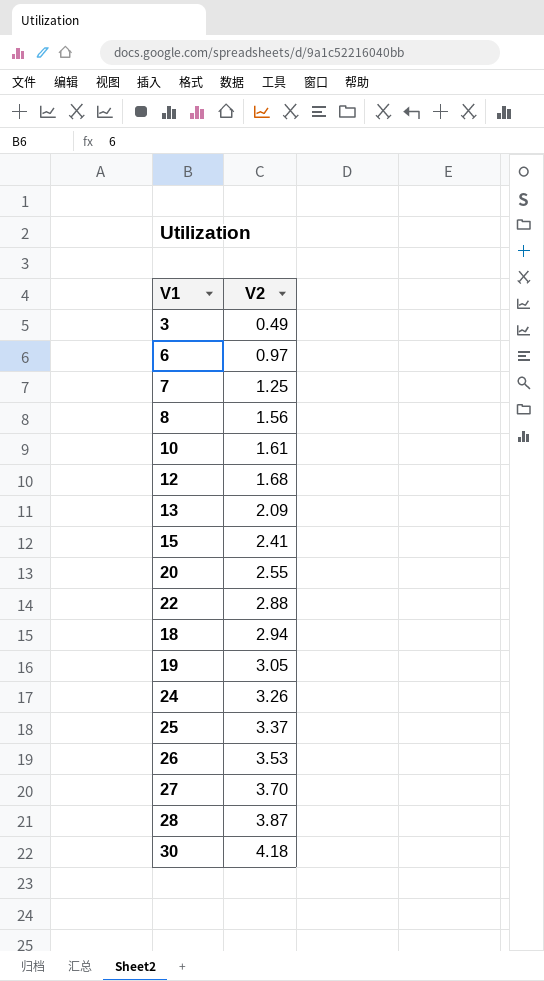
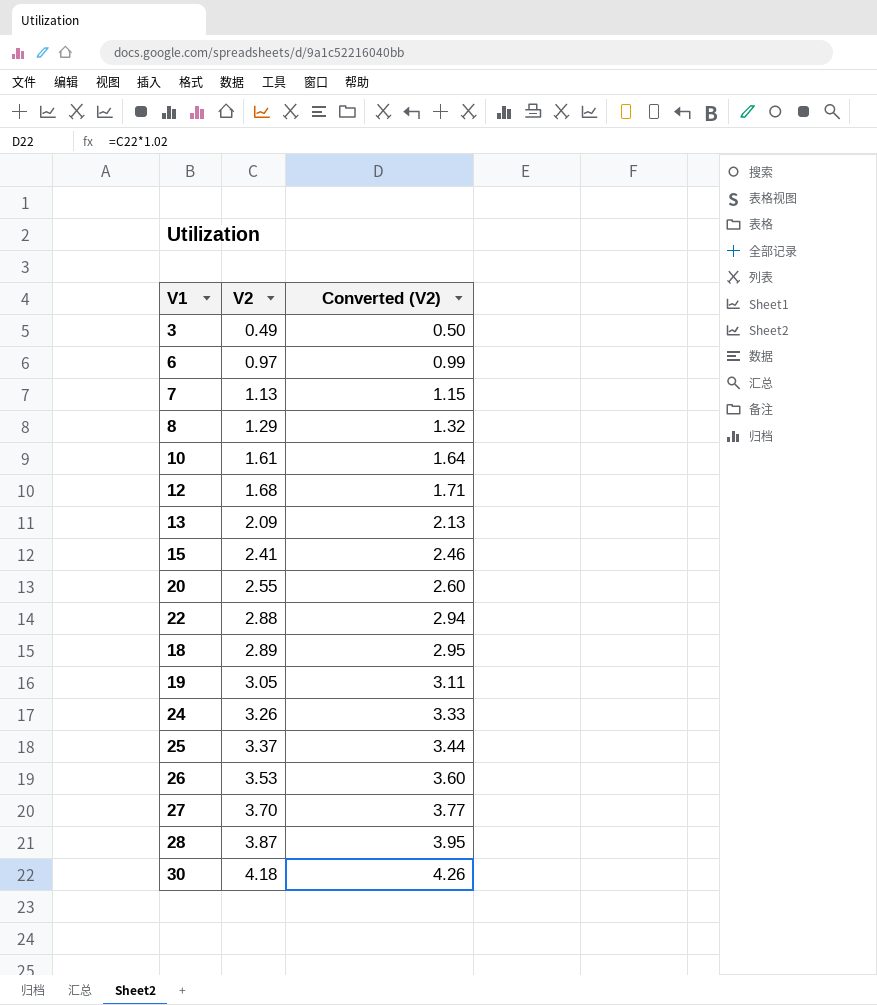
column Converted (V2) | formula: none -> [V2] * 1.02
7 | V2: 1.25 -> 1.13
8 | V2: 1.56 -> 1.29
18 | V2: 2.94 -> 2.89

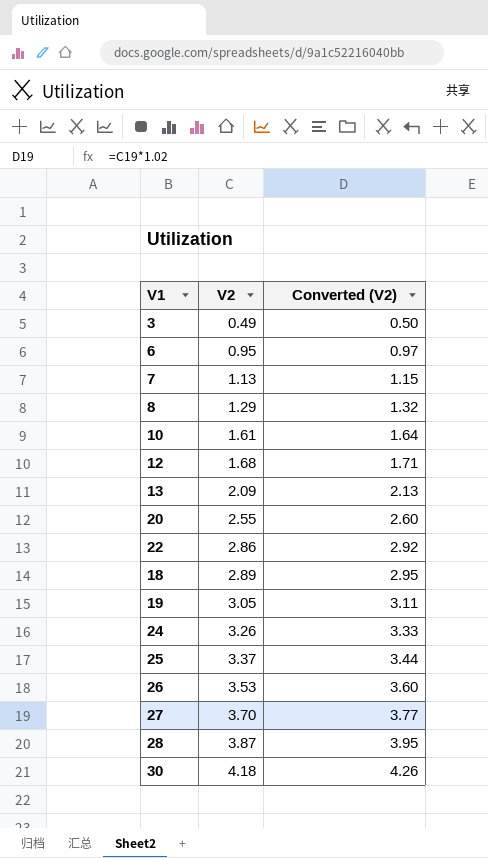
row 15: 2.41 | 2.46 -> none
6 | V2: 0.97 -> 0.95
6 | Converted (V2): 0.99 -> 0.97
22 | V2: 2.88 -> 2.86
22 | Converted (V2): 2.94 -> 2.92

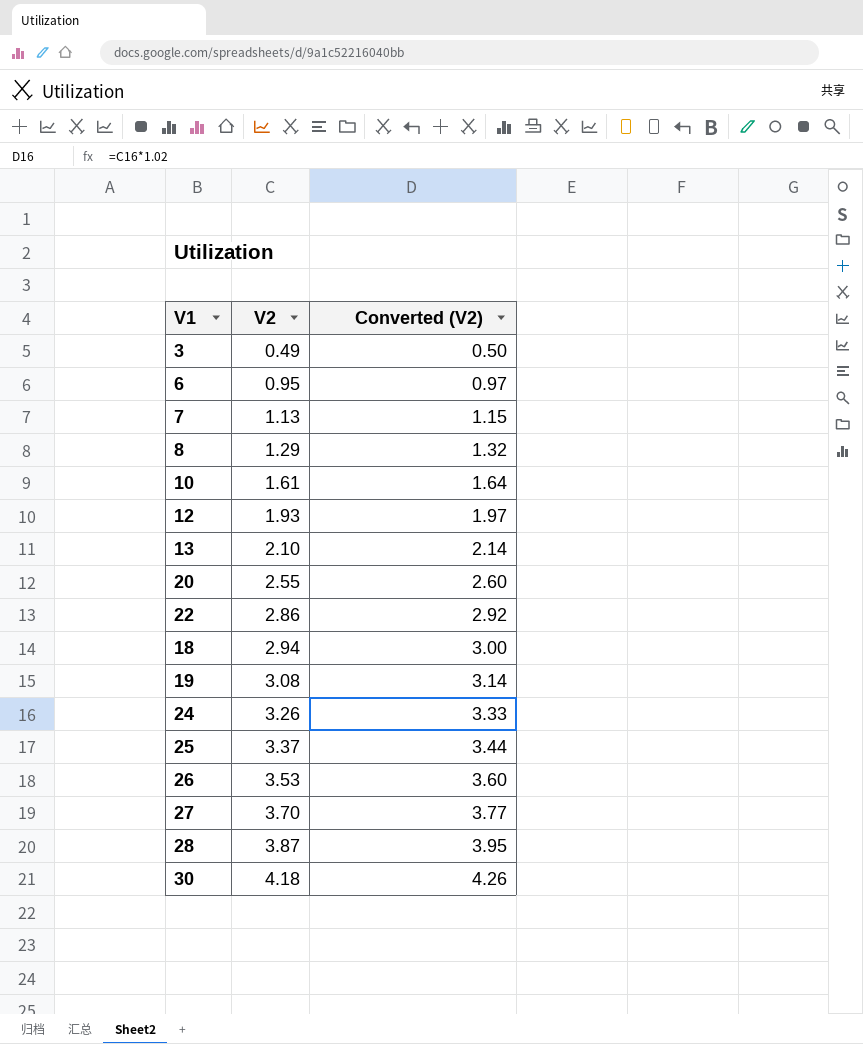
12 | V2: 1.68 -> 1.93
12 | Converted (V2): 1.71 -> 1.97
13 | V2: 2.09 -> 2.10
13 | Converted (V2): 2.13 -> 2.14
18 | V2: 2.89 -> 2.94
18 | Converted (V2): 2.95 -> 3.00
19 | V2: 3.05 -> 3.08
19 | Converted (V2): 3.11 -> 3.14

